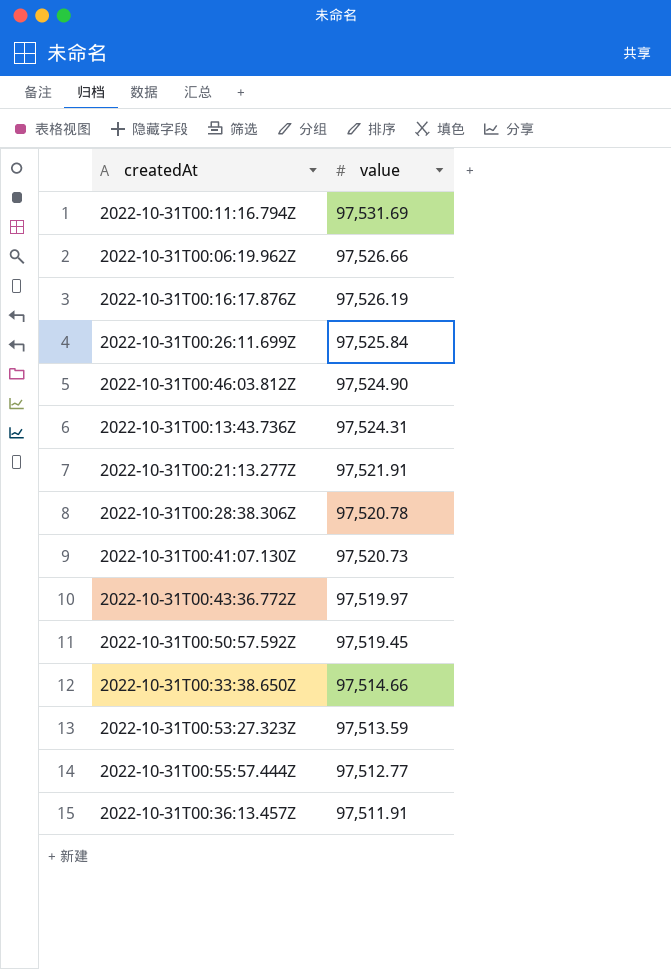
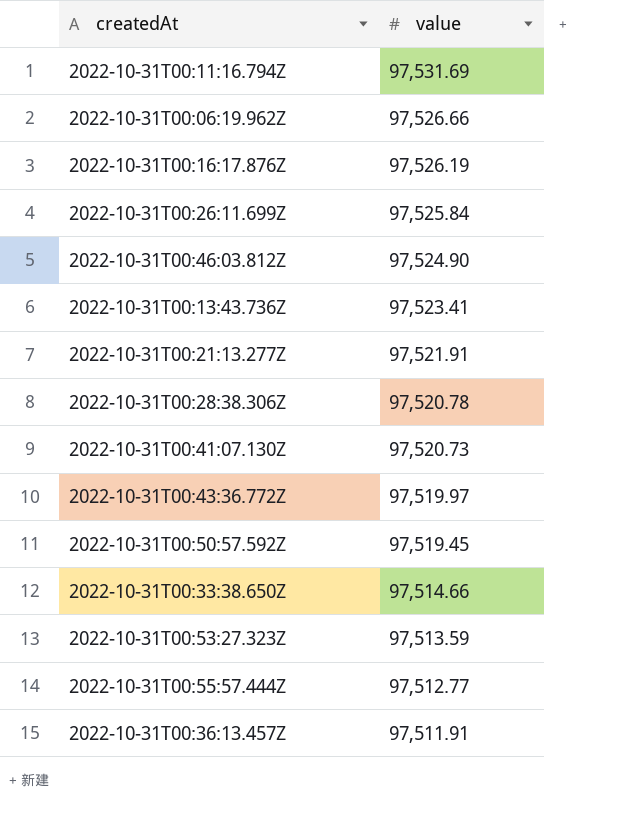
2022-10-31T00:13:43.736Z | value: 97,524.31 -> 97,523.41

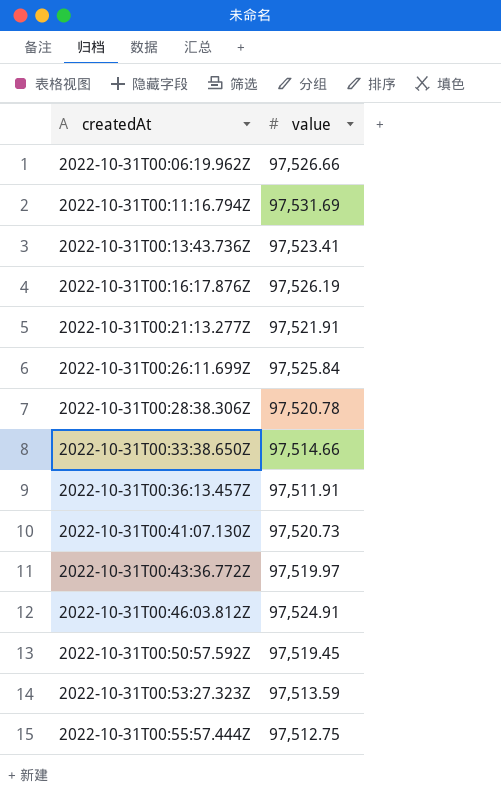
row order: value descending -> createdAt ascending
2022-10-31T00:46:03.812Z | value: 97,524.90 -> 97,524.91
2022-10-31T00:55:57.444Z | value: 97,512.77 -> 97,512.75

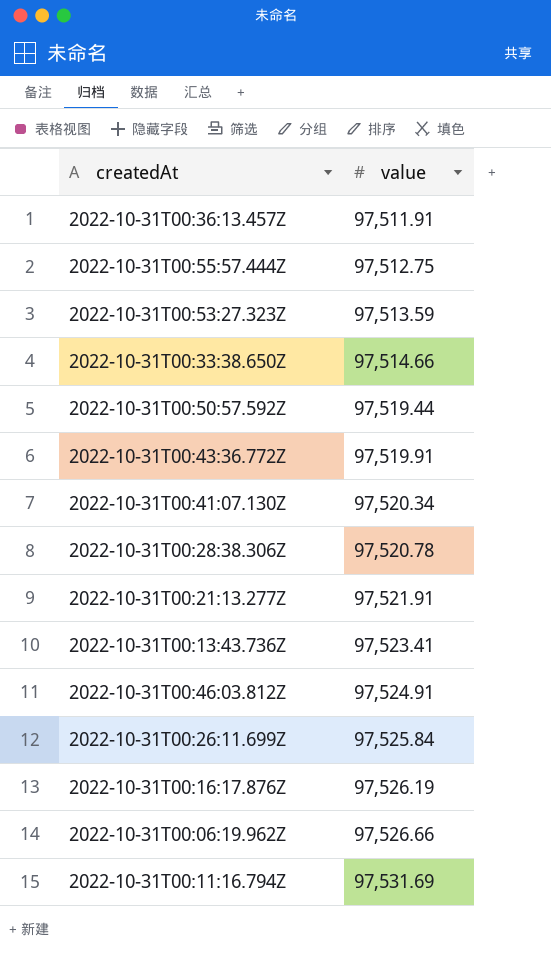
row order: createdAt ascending -> value ascending
2022-10-31T00:50:57.592Z | value: 97,519.45 -> 97,519.44
2022-10-31T00:43:36.772Z | value: 97,519.97 -> 97,519.91
2022-10-31T00:41:07.130Z | value: 97,520.73 -> 97,520.34

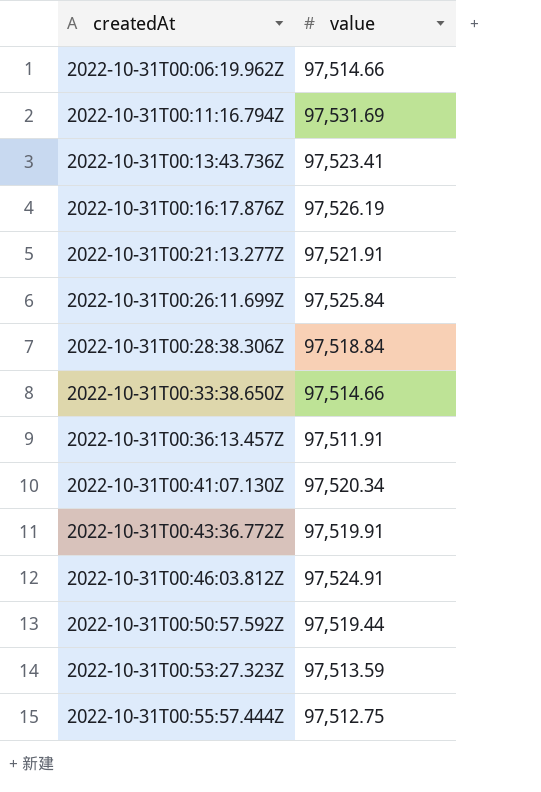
row order: value ascending -> createdAt ascending
2022-10-31T00:06:19.962Z | value: 97,526.66 -> 97,514.66
2022-10-31T00:28:38.306Z | value: 97,520.78 -> 97,518.84

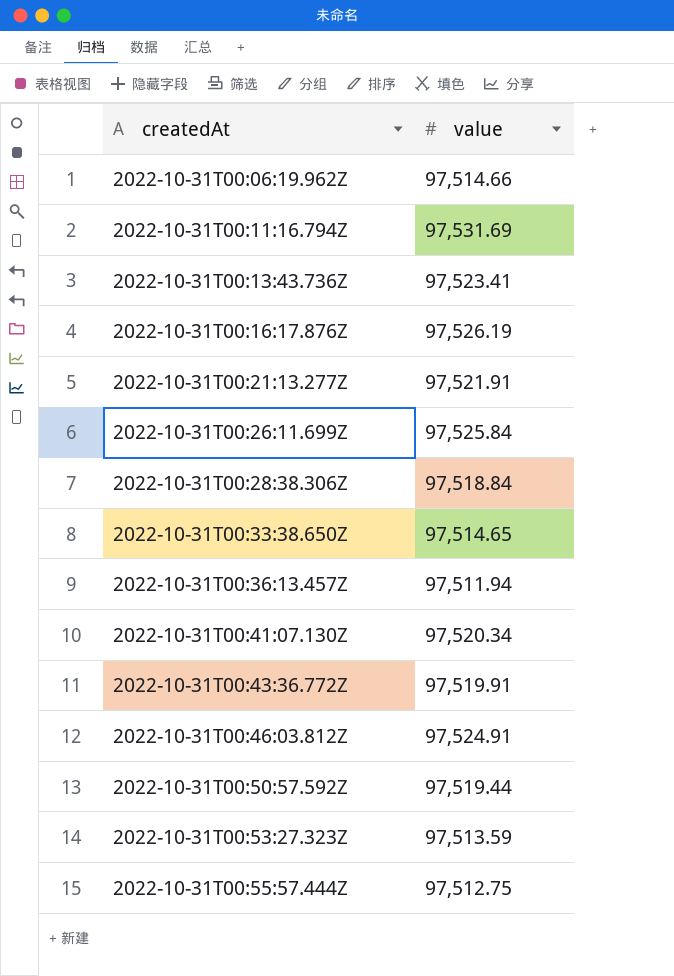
2022-10-31T00:33:38.650Z | value: 97,514.66 -> 97,514.65
2022-10-31T00:36:13.457Z | value: 97,511.91 -> 97,511.94

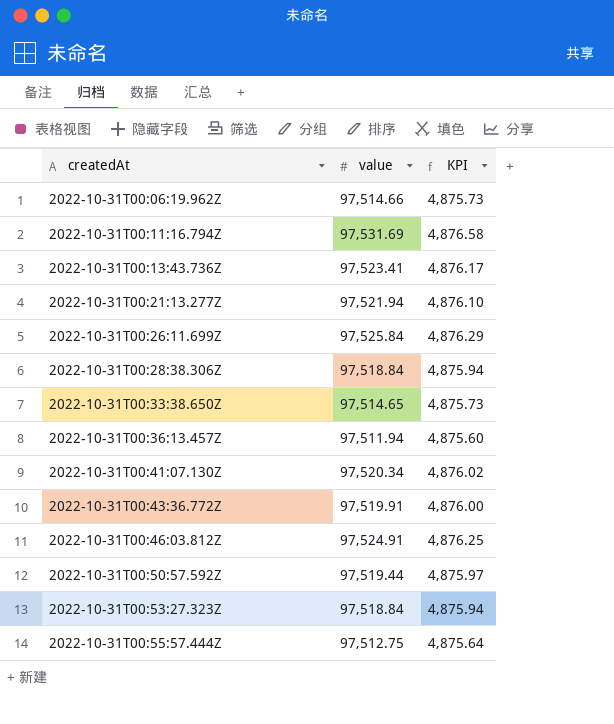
column KPI | formula: none -> [value] * 0.05
row 2022-10-31T00:16:17.876Z: 97,526.19 -> none
2022-10-31T00:21:13.277Z | value: 97,521.91 -> 97,521.94
2022-10-31T00:53:27.323Z | value: 97,513.59 -> 97,518.84

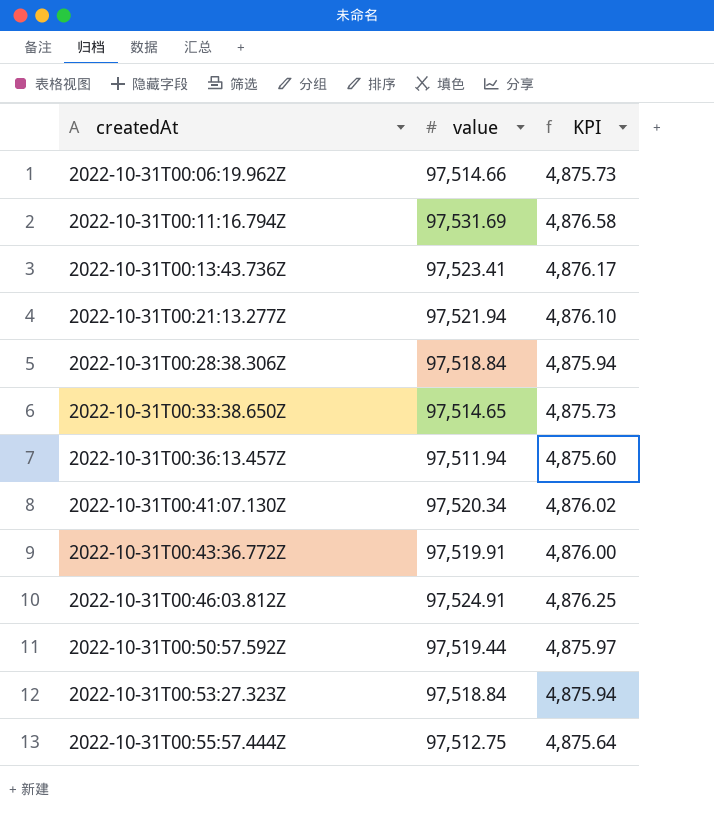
row 2022-10-31T00:26:11.699Z: 97,525.84 | 4,876.29 -> none

